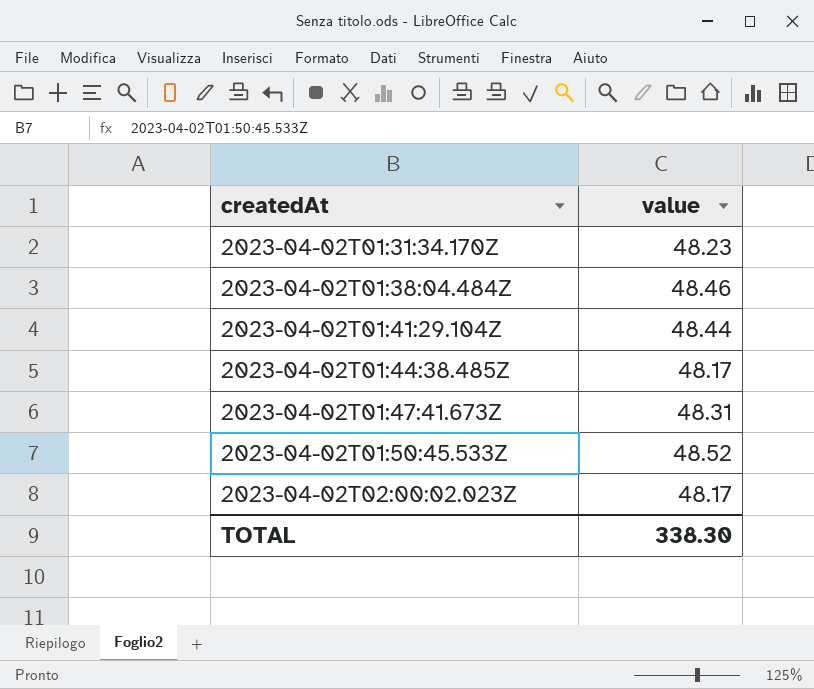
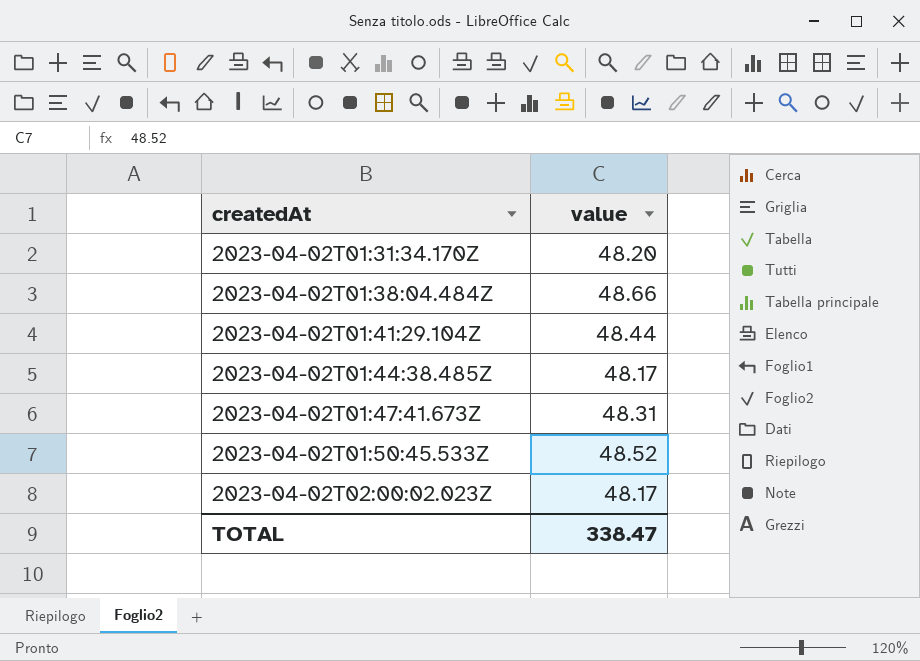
2023-04-02T01:31:34.170Z | value: 48.23 -> 48.20
2023-04-02T01:38:04.484Z | value: 48.46 -> 48.66
TOTAL | value: 338.30 -> 338.47

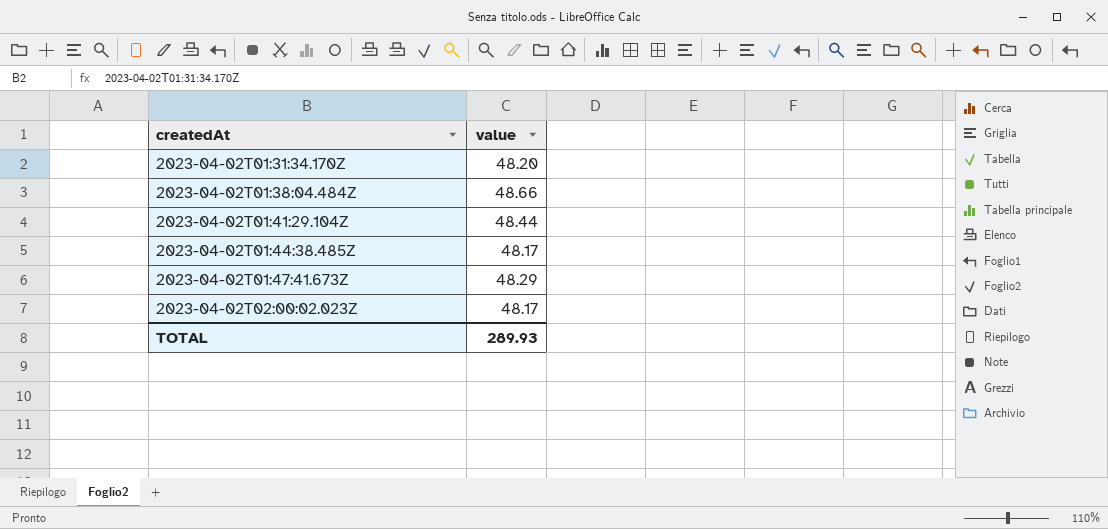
row 2023-04-02T01:50:45.533Z: 48.52 -> none
2023-04-02T01:47:41.673Z | value: 48.31 -> 48.29
TOTAL | value: 338.47 -> 289.93

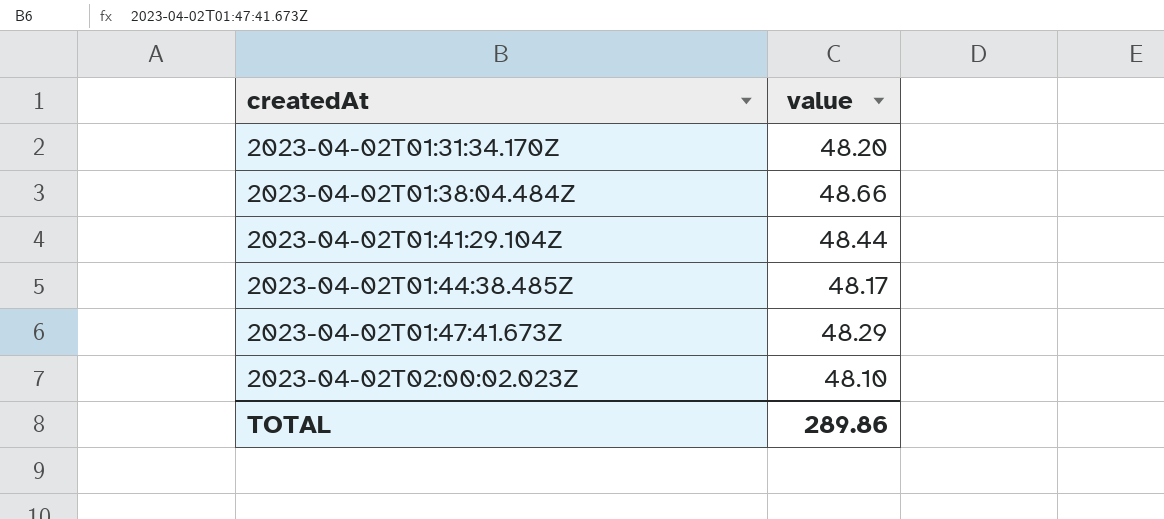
2023-04-02T02:00:02.023Z | value: 48.17 -> 48.10
TOTAL | value: 289.93 -> 289.86

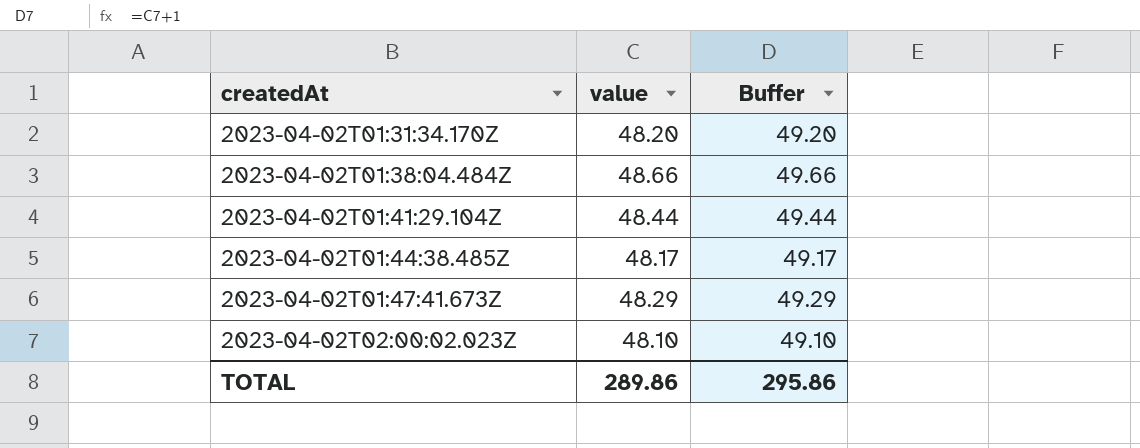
column Buffer | formula: none -> [value] + 1

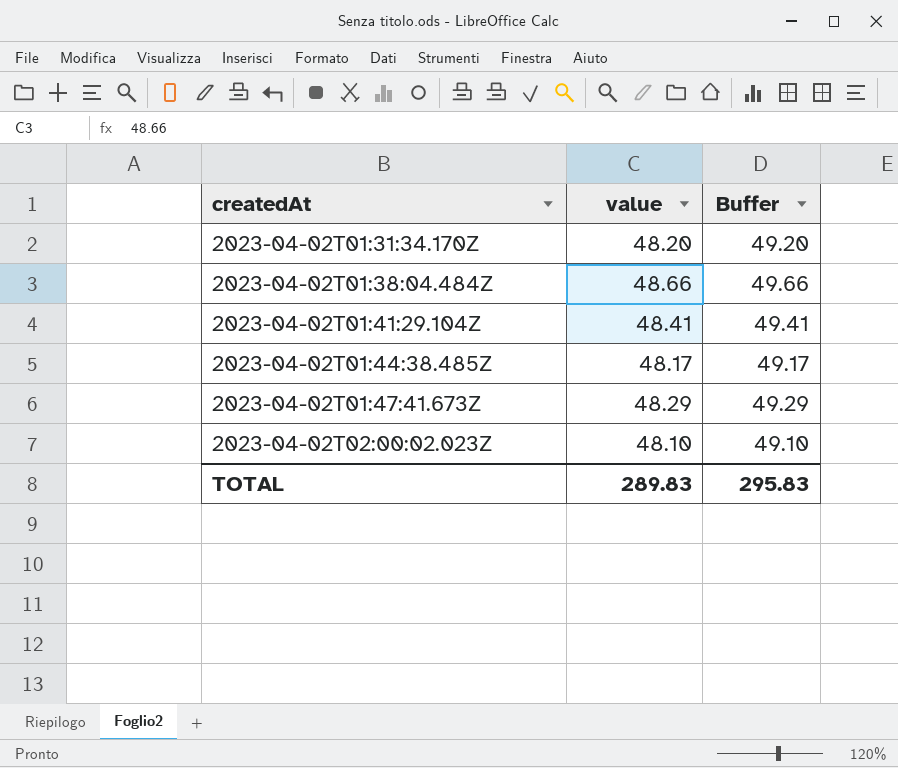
2023-04-02T01:41:29.104Z | value: 48.44 -> 48.41
2023-04-02T01:41:29.104Z | Buffer: 49.44 -> 49.41
TOTAL | value: 289.86 -> 289.83
TOTAL | Buffer: 295.86 -> 295.83

